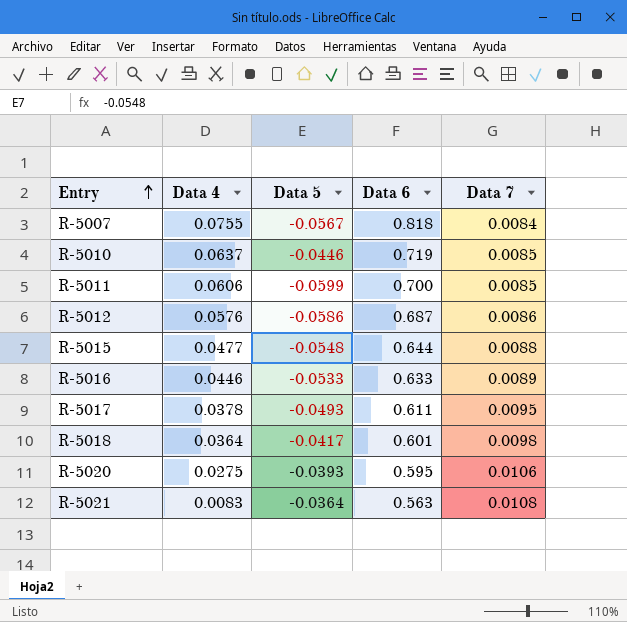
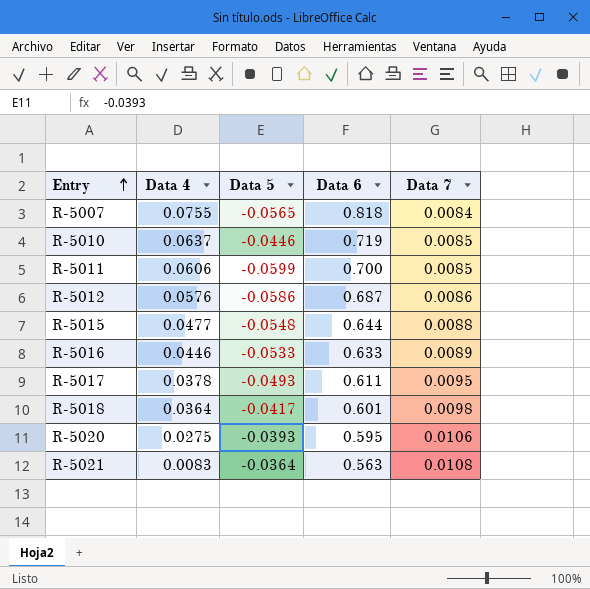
R-5007 | Data 5: -0.0567 -> -0.0565

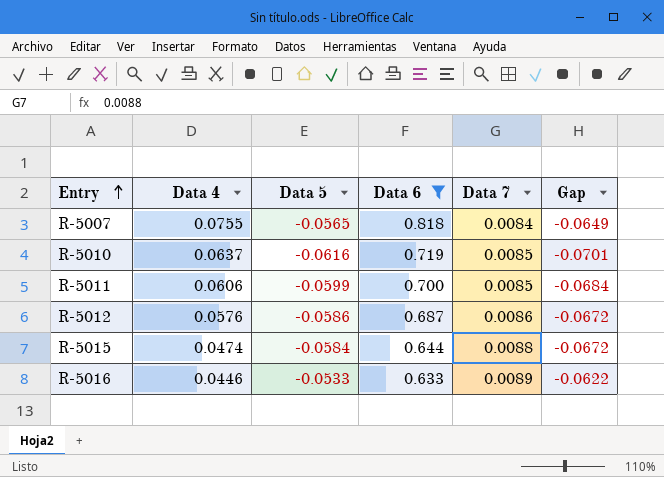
filter: none -> Data 6 >= 0.633
column Gap | formula: none -> [Data 5] - [Data 7]
R-5010 | Data 5: -0.0446 -> -0.0616
R-5015 | Data 4: 0.0477 -> 0.0474
R-5015 | Data 5: -0.0548 -> -0.0584

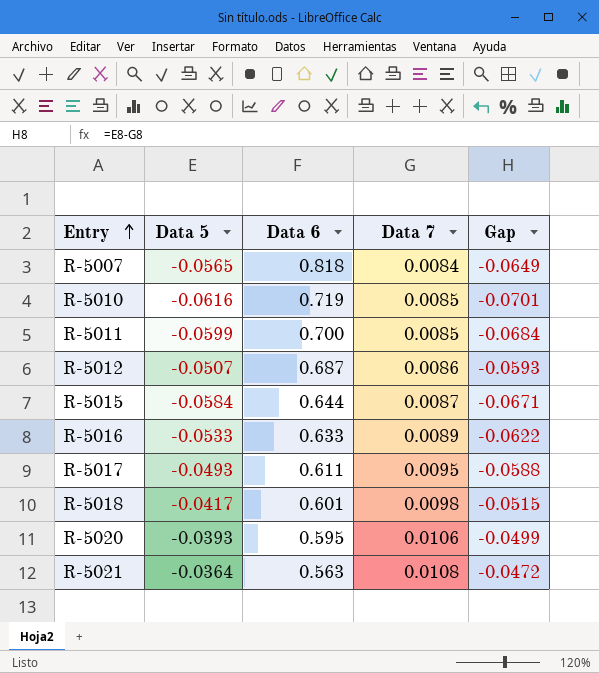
filter: Data 6 >= 0.633 -> none
column Data 4 | position: 2 -> none
R-5012 | Data 5: -0.0586 -> -0.0507
R-5012 | Gap: -0.0672 -> -0.0593
R-5015 | Data 7: 0.0088 -> 0.0087
R-5015 | Gap: -0.0672 -> -0.0671

